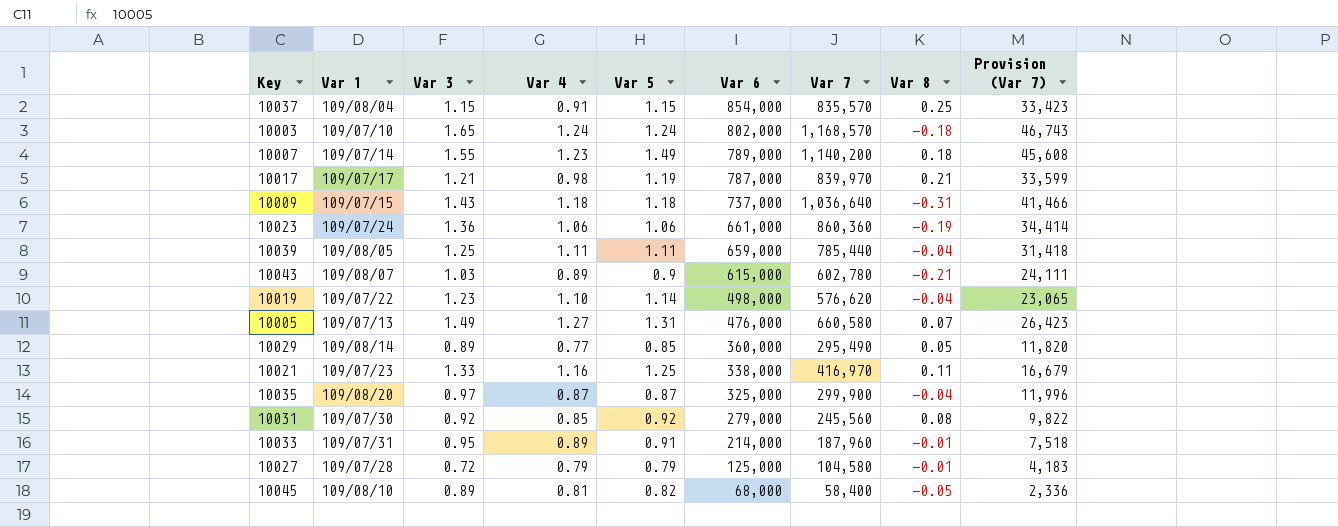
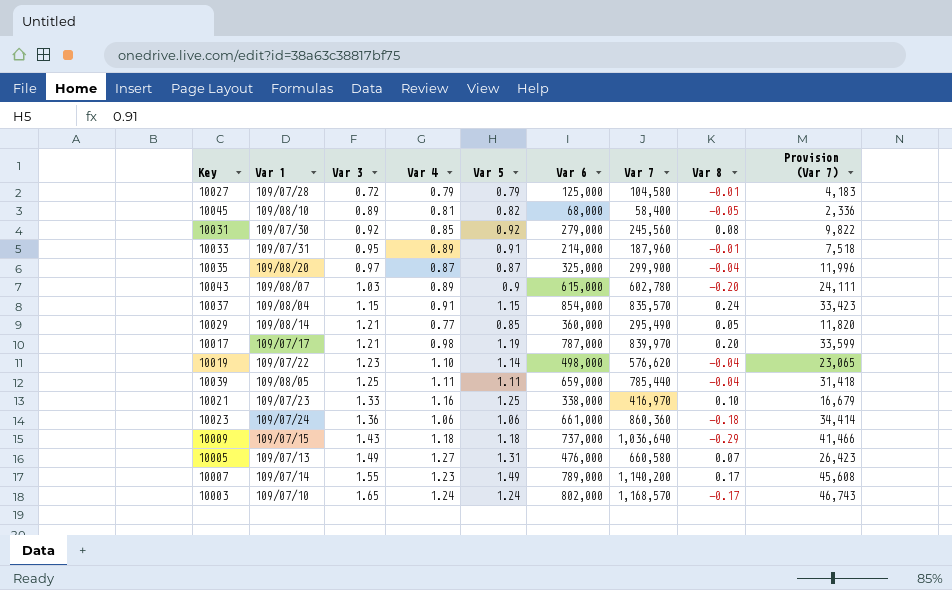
row order: Var 6 descending -> Var 3 ascending
10043 | Var 8: -0.21 -> -0.20
10037 | Var 8: 0.25 -> 0.24
10029 | Var 3: 0.89 -> 1.21
10017 | Var 8: 0.21 -> 0.20
10021 | Var 8: 0.11 -> 0.10
10023 | Var 8: -0.19 -> -0.18
10009 | Var 8: -0.31 -> -0.29
10007 | Var 8: 0.18 -> 0.17
10003 | Var 8: -0.18 -> -0.17

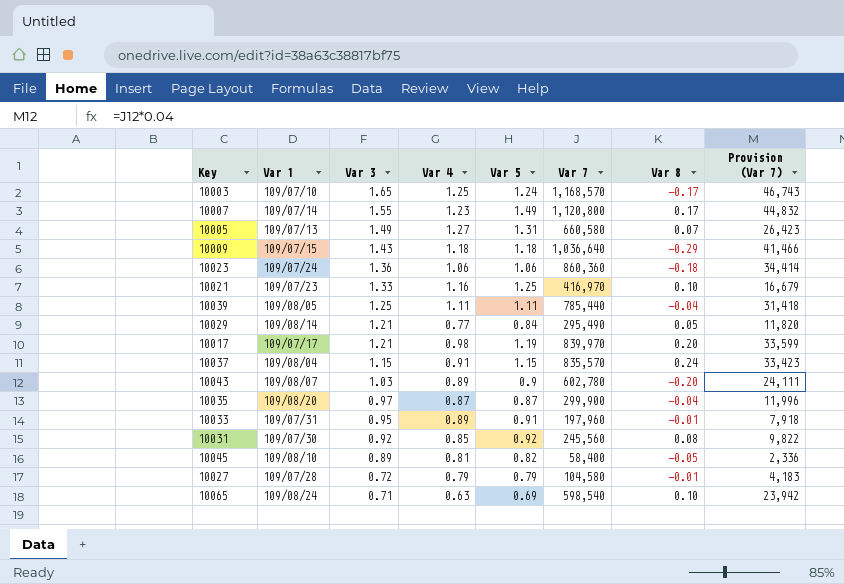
row order: Var 3 ascending -> Var 3 descending
column Var 6 | position: 6 -> none
row 10019: 109/07/22 | 1.23 | 1.10 | 1.14 | 498,000 | 576,620 | -0.04 | 23,065 -> none
10003 | Var 4: 1.24 -> 1.25
10007 | Var 7: 1,140,200 -> 1,120,800
10007 | Provision (Var 7): 45,608 -> 44,832
10029 | Var 5: 0.85 -> 0.84
10033 | Var 7: 187,960 -> 197,960
10033 | Provision (Var 7): 7,518 -> 7,918
row 10065: none -> 109/08/24 | 0.71 | 0.63 | 0.69 | 598,540 | 0.10 | 23,942

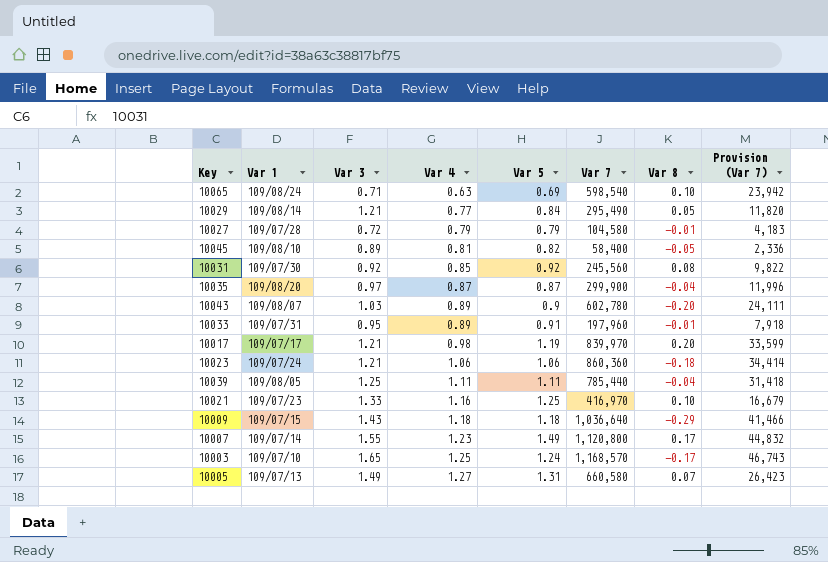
row order: Var 3 descending -> Var 4 ascending
row 10037: 109/08/04 | 1.15 | 0.91 | 1.15 | 835,570 | 0.24 | 33,423 -> none
10023 | Var 3: 1.36 -> 1.21

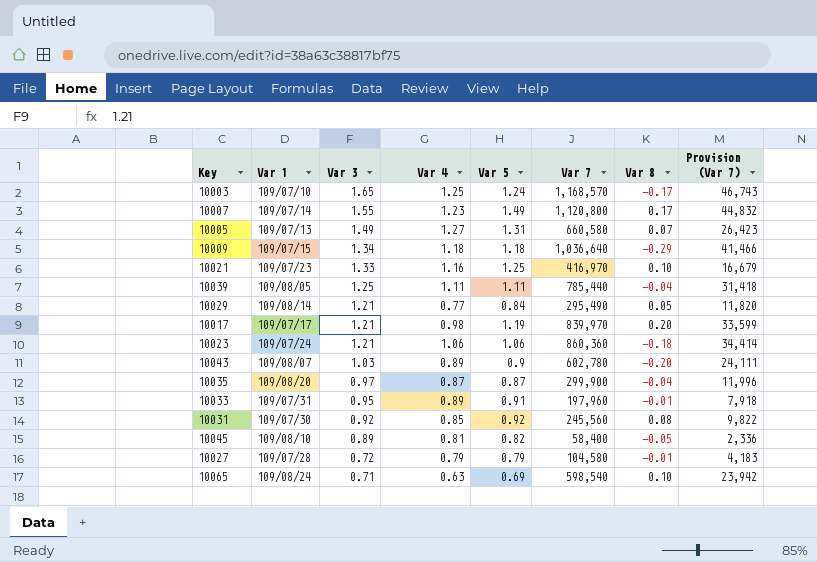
row order: Var 4 ascending -> Var 3 descending
10009 | Var 3: 1.43 -> 1.34

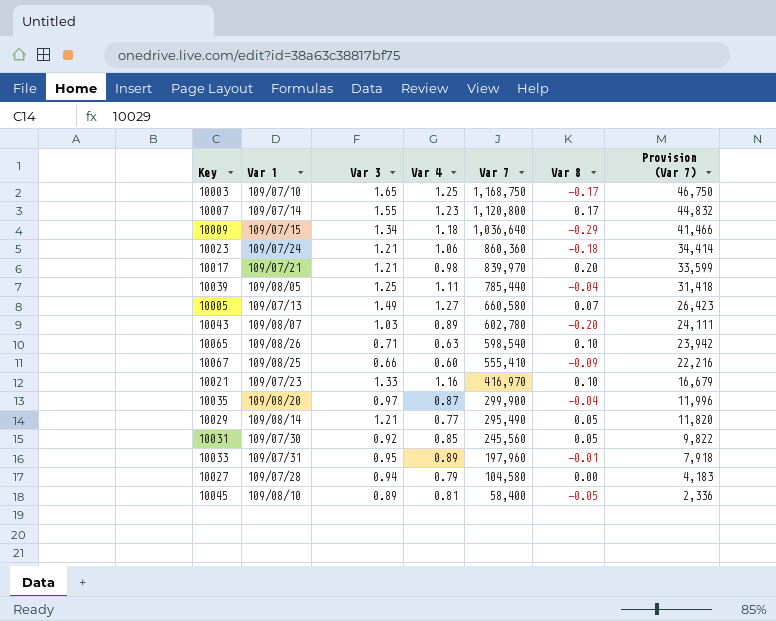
row order: Var 3 descending -> Var 7 descending
column Var 5 | position: 5 -> none
10003 | Var 7: 1,168,570 -> 1,168,750
10003 | Provision (Var 7): 46,743 -> 46,750
10017 | Var 1: 109/07/17 -> 109/07/21
10065 | Var 1: 109/08/24 -> 109/08/26
row 10067: none -> 109/08/25 | 0.66 | 0.60 | 555,410 | -0.09 | 22,216
10031 | Var 8: 0.08 -> 0.05
10027 | Var 3: 0.72 -> 0.94
10027 | Var 8: -0.01 -> 0.00

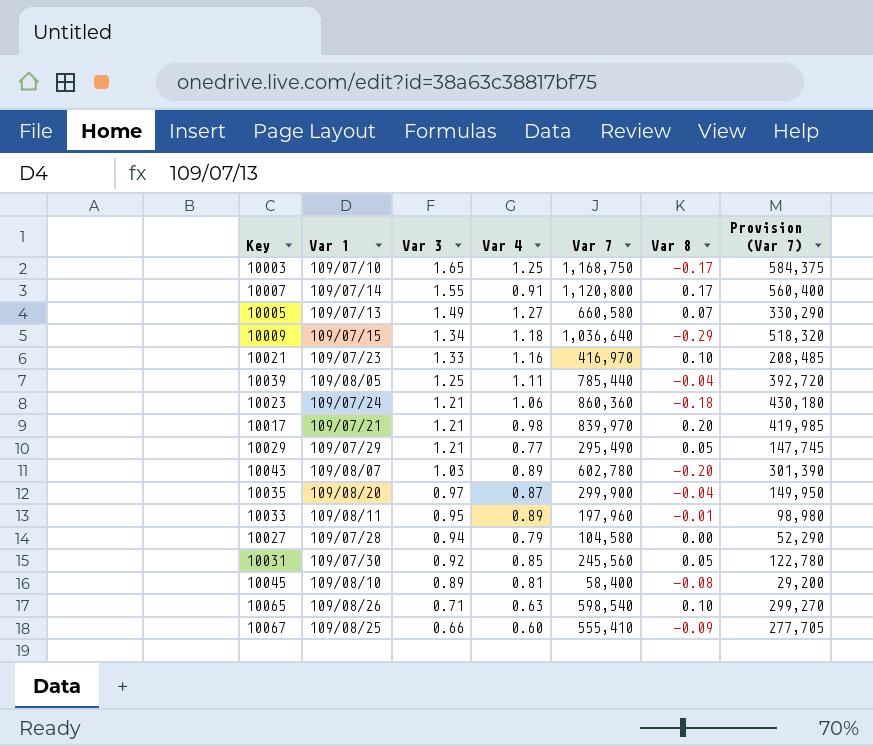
row order: Var 7 descending -> Var 3 descending
column Provision (Var 7) | formula: [Var 7] * 0.04 -> [Var 7] * 0.5
10007 | Var 4: 1.23 -> 0.91
10029 | Var 1: 109/08/14 -> 109/07/29
10033 | Var 1: 109/07/31 -> 109/08/11
10045 | Var 8: -0.05 -> -0.08

